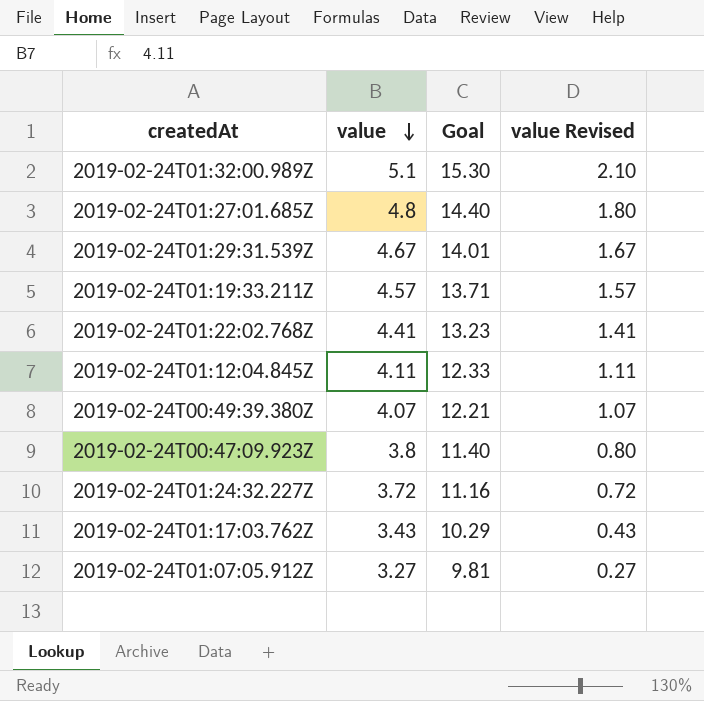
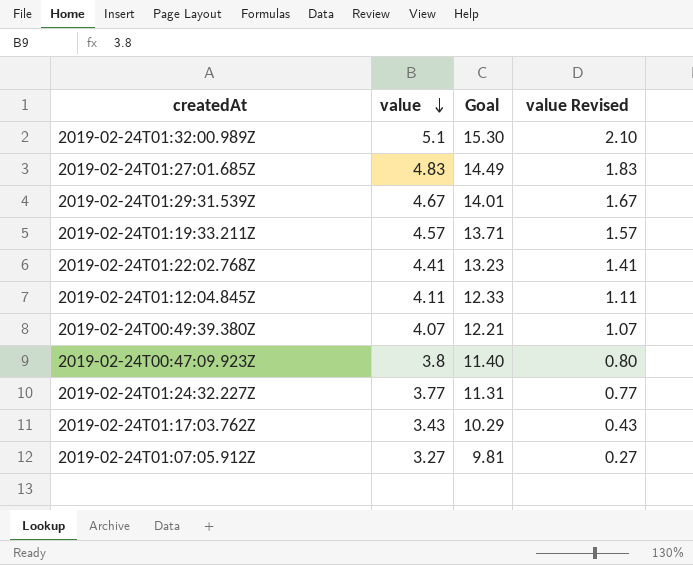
2019-02-24T01:27:01.685Z | value: 4.8 -> 4.83
2019-02-24T01:27:01.685Z | Goal: 14.40 -> 14.49
2019-02-24T01:27:01.685Z | value Revised: 1.80 -> 1.83
2019-02-24T01:24:32.227Z | value: 3.72 -> 3.77
2019-02-24T01:24:32.227Z | Goal: 11.16 -> 11.31
2019-02-24T01:24:32.227Z | value Revised: 0.72 -> 0.77

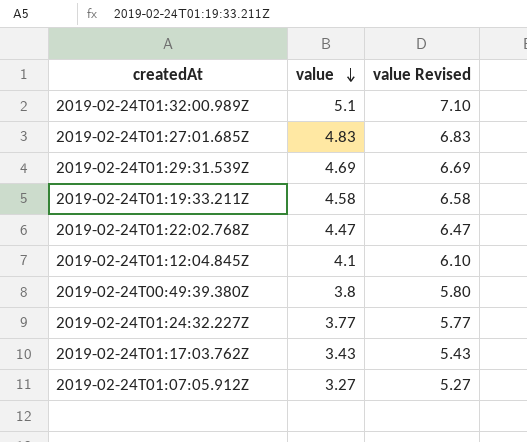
column Goal | formula: [value] * 3 -> none
column value Revised | formula: [value] - 3 -> [value] + 2
row 2019-02-24T00:47:09.923Z: 3.8 | 11.40 | 0.80 -> none
2019-02-24T01:29:31.539Z | value: 4.67 -> 4.69
2019-02-24T01:19:33.211Z | value: 4.57 -> 4.58
2019-02-24T01:22:02.768Z | value: 4.41 -> 4.47
2019-02-24T01:12:04.845Z | value: 4.11 -> 4.1
2019-02-24T00:49:39.380Z | value: 4.07 -> 3.8

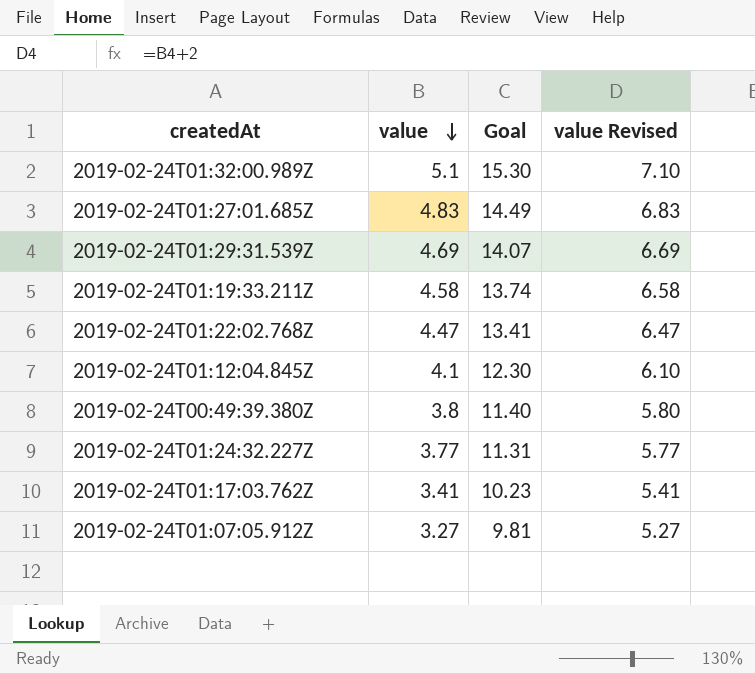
column Goal | formula: none -> [value] * 3
2019-02-24T01:17:03.762Z | value: 3.43 -> 3.41
2019-02-24T01:17:03.762Z | value Revised: 5.43 -> 5.41

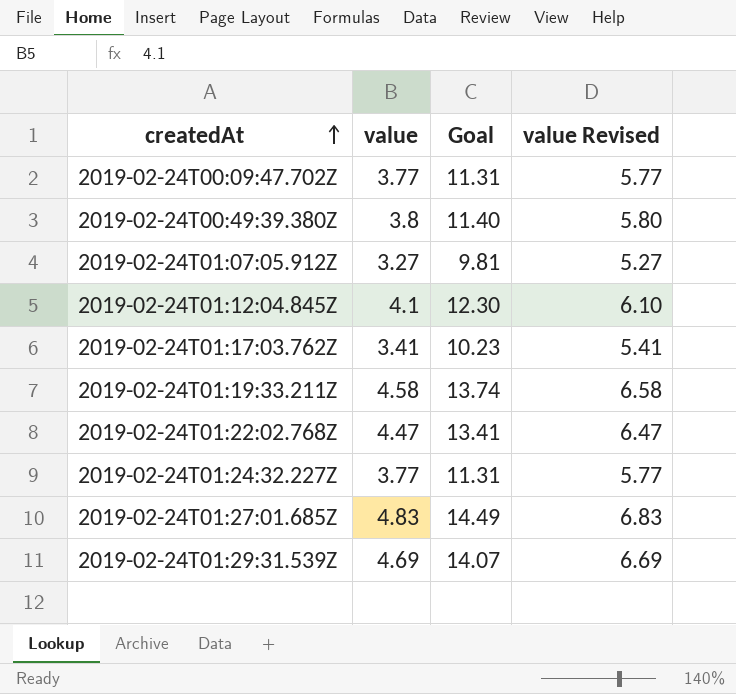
row order: value descending -> createdAt ascending
row 2019-02-24T01:32:00.989Z: 5.1 | 15.30 | 7.10 -> none
row 2019-02-24T00:09:47.702Z: none -> 3.77 | 11.31 | 5.77

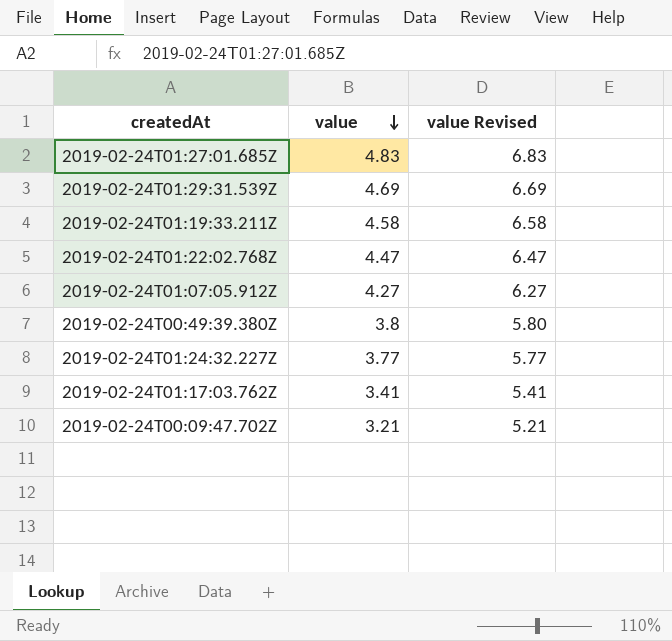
row order: createdAt ascending -> value descending
column Goal | formula: [value] * 3 -> none
row 2019-02-24T01:12:04.845Z: 4.1 | 12.30 | 6.10 -> none
2019-02-24T01:07:05.912Z | value: 3.27 -> 4.27
2019-02-24T01:07:05.912Z | value Revised: 5.27 -> 6.27
2019-02-24T00:09:47.702Z | value: 3.77 -> 3.21
2019-02-24T00:09:47.702Z | value Revised: 5.77 -> 5.21

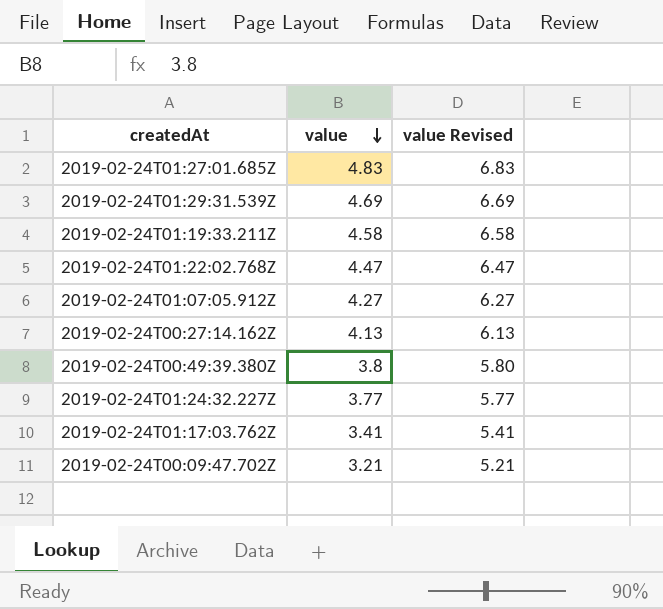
row 2019-02-24T00:27:14.162Z: none -> 4.13 | 6.13

